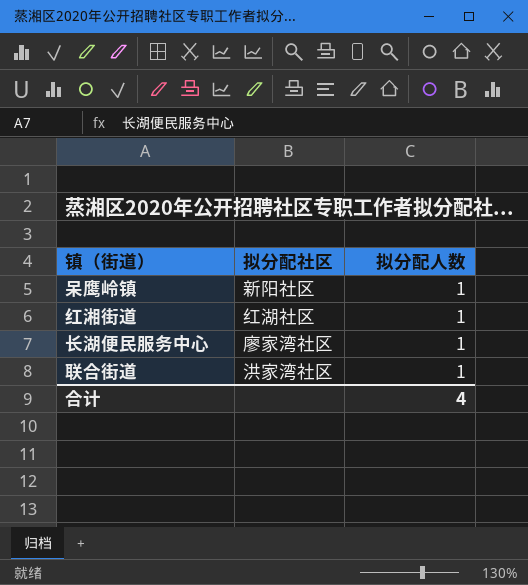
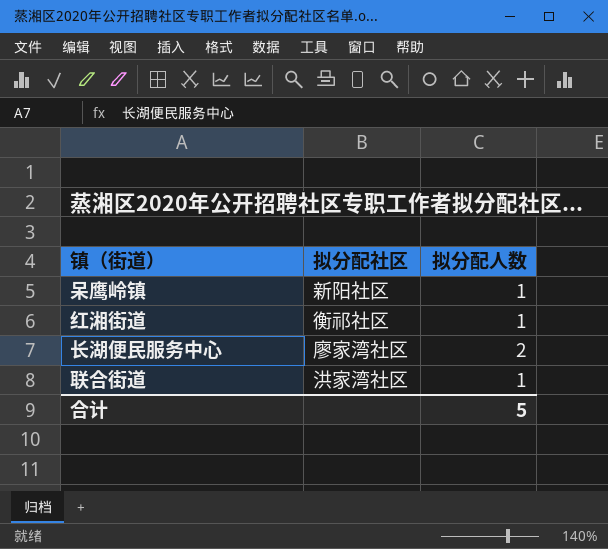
红湘街道 | 拟分配社区: 红湖社区 -> 衡祁社区
长湖便民服务中心 | 拟分配人数: 1 -> 2
合计 | 拟分配人数: 4 -> 5

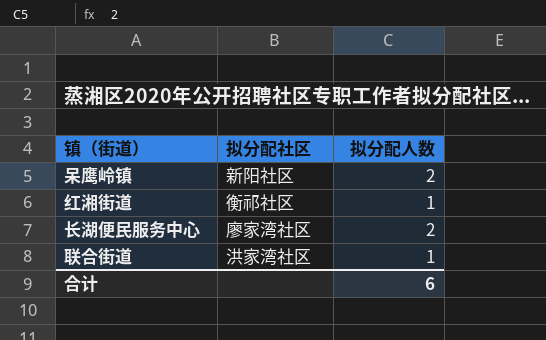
呆鹰岭镇 | 拟分配人数: 1 -> 2
合计 | 拟分配人数: 5 -> 6

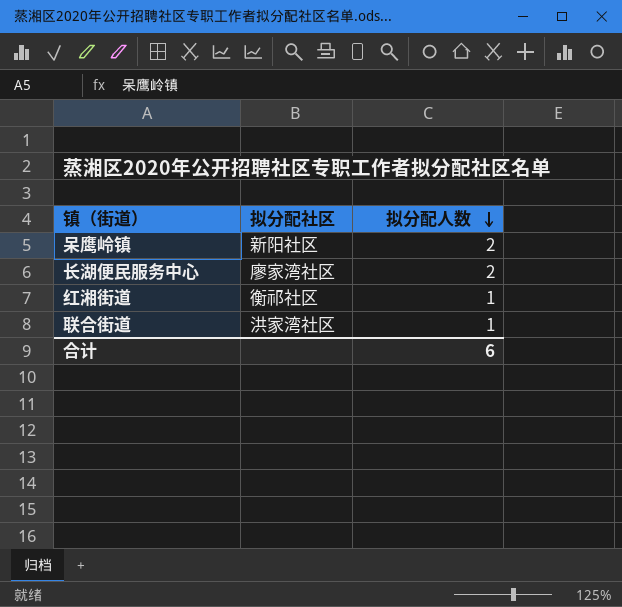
row order: none -> 拟分配人数 descending

